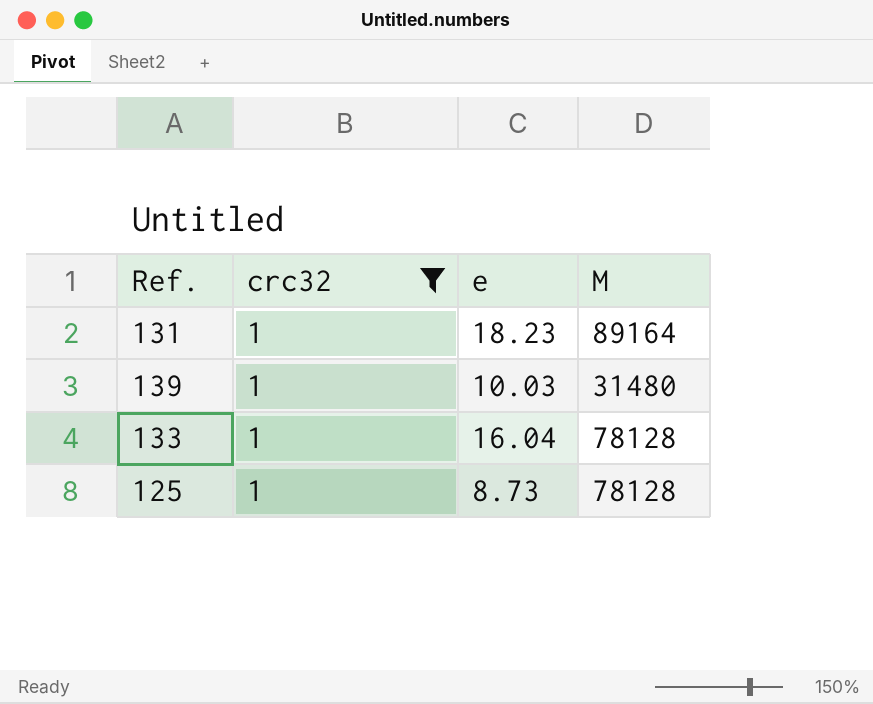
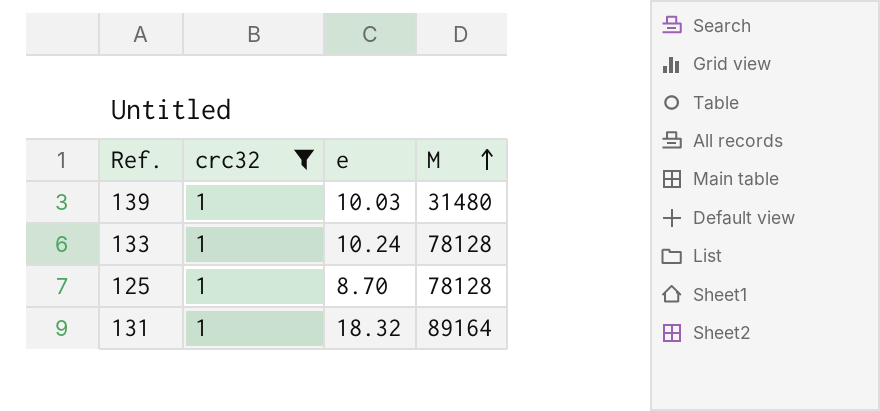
row order: none -> M ascending
133 | e: 16.04 -> 10.24
125 | e: 8.73 -> 8.70
131 | e: 18.23 -> 18.32

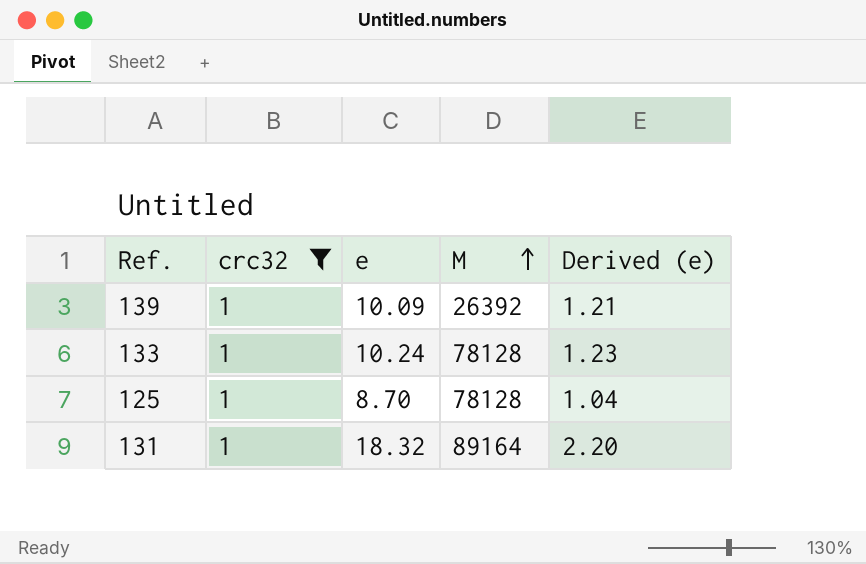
column Derived (e) | formula: none -> [e] * 0.12
139 | e: 10.03 -> 10.09
139 | M: 31480 -> 26392

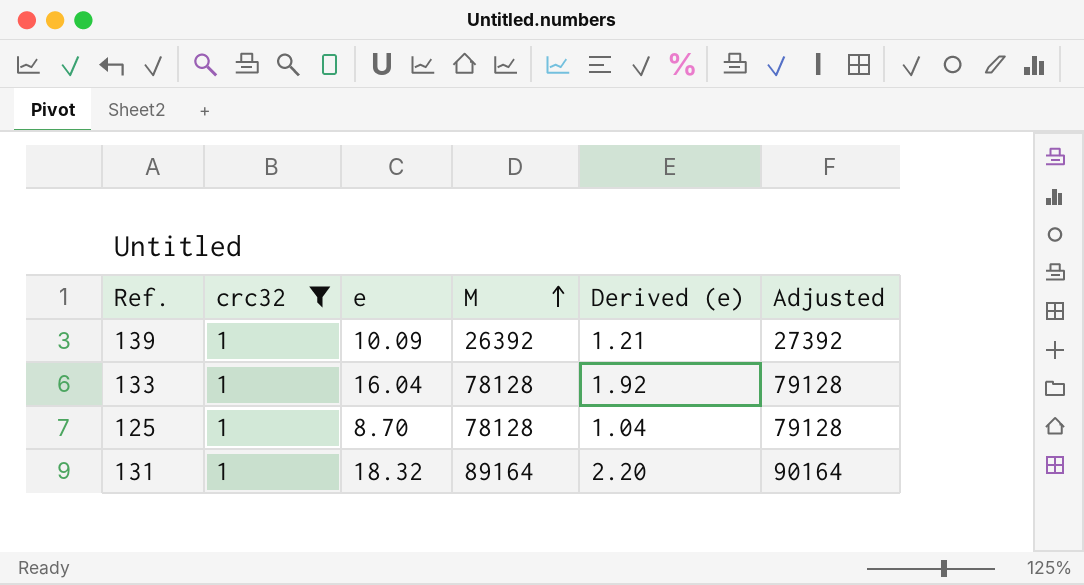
column Adjusted | formula: none -> [M] + 1000
133 | e: 10.24 -> 16.04
133 | Derived (e): 1.23 -> 1.92

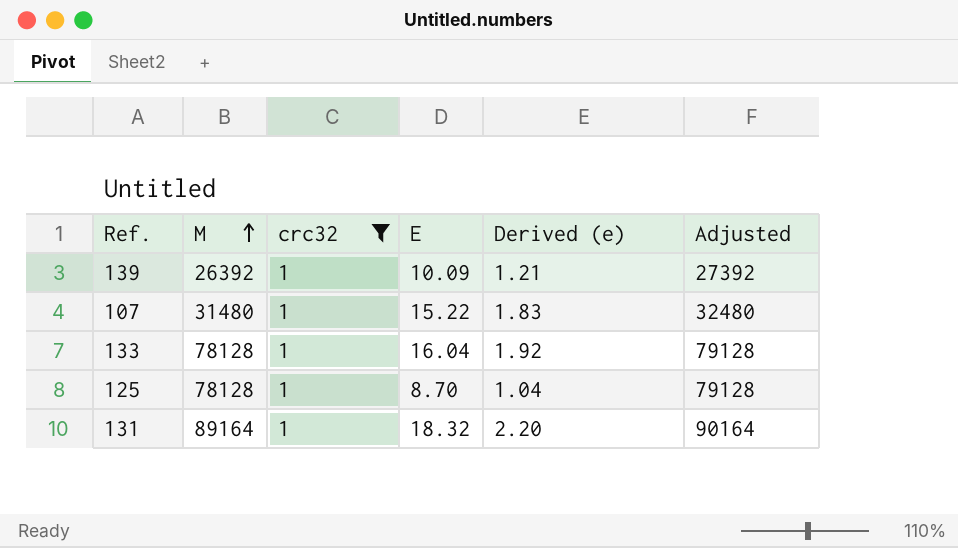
column M | position: 4 -> 2
column name: e -> E
row 107: none -> 31480 | 1 | 15.22 | 1.83 | 32480

